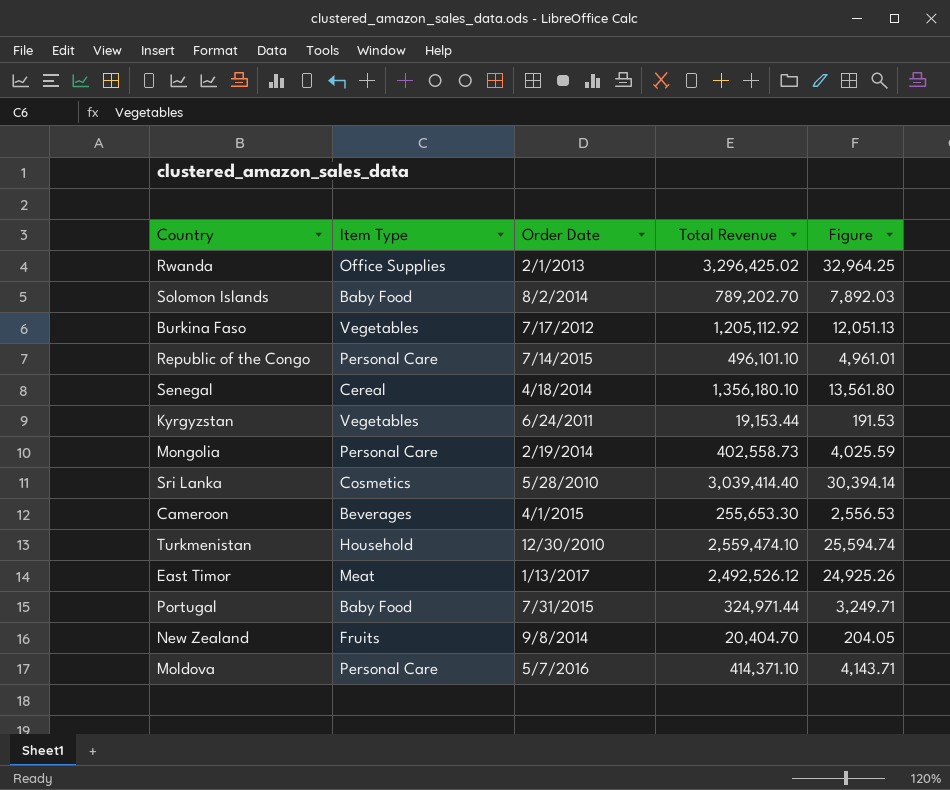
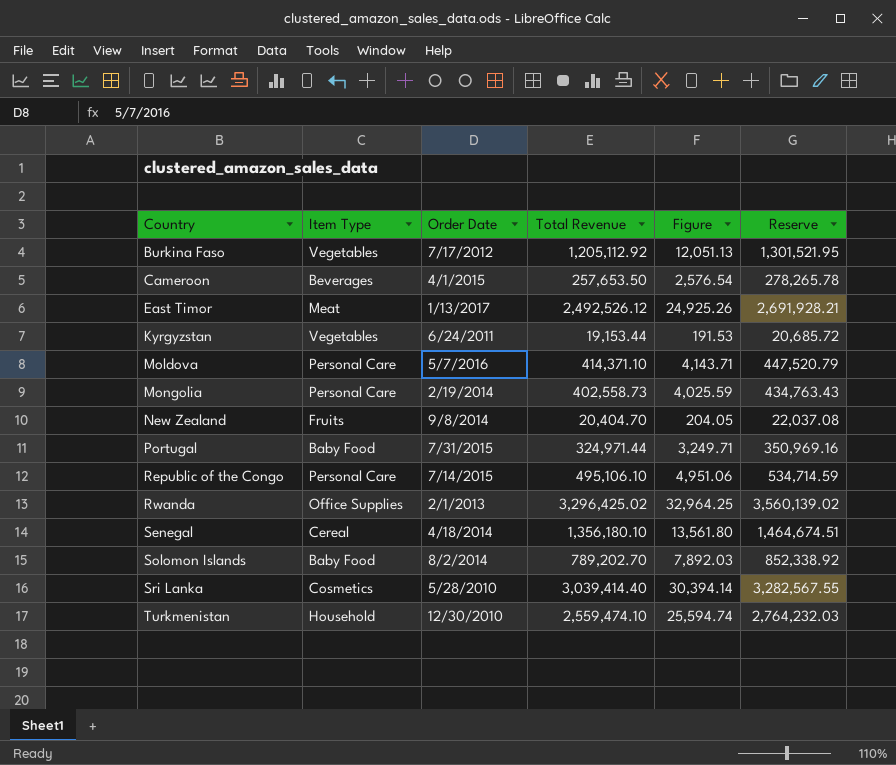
row order: none -> Country ascending
column Reserve | formula: none -> [Total Revenue] * 1.08
Cameroon | Total Revenue: 255,653.30 -> 257,653.50
Cameroon | Figure: 2,556.53 -> 2,576.54
Republic of the Congo | Total Revenue: 496,101.10 -> 495,106.10
Republic of the Congo | Figure: 4,961.01 -> 4,951.06

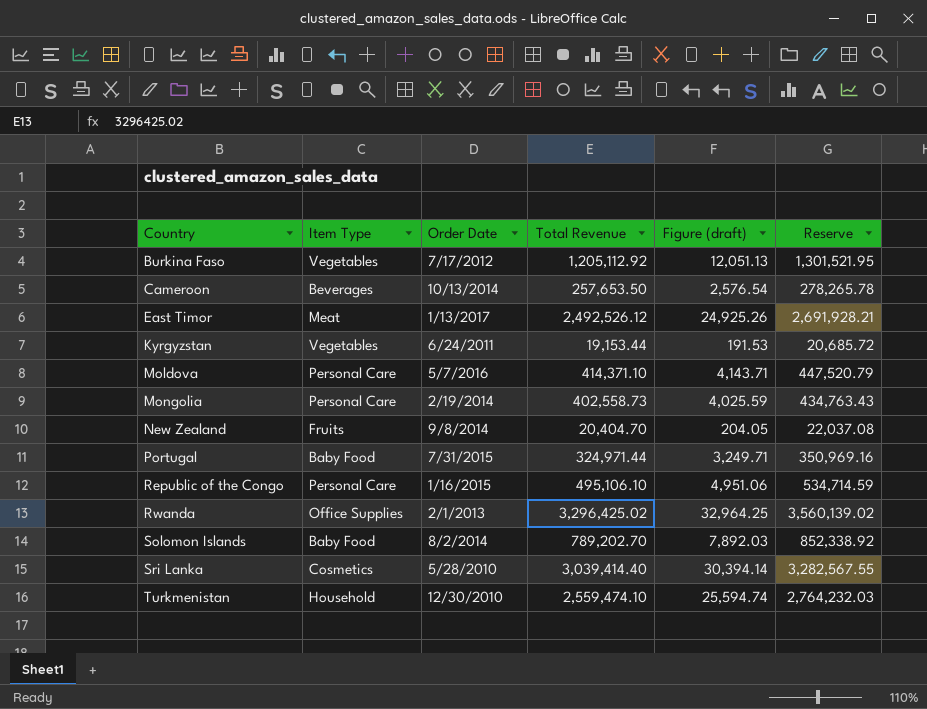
column name: Figure -> Figure (draft)
row Senegal: Cereal | 4/18/2014 | 1,356,180.10 | 13,561.80 | 1,464,674.51 -> none
Cameroon | Order Date: 4/1/2015 -> 10/13/2014
Republic of the Congo | Order Date: 7/14/2015 -> 1/16/2015

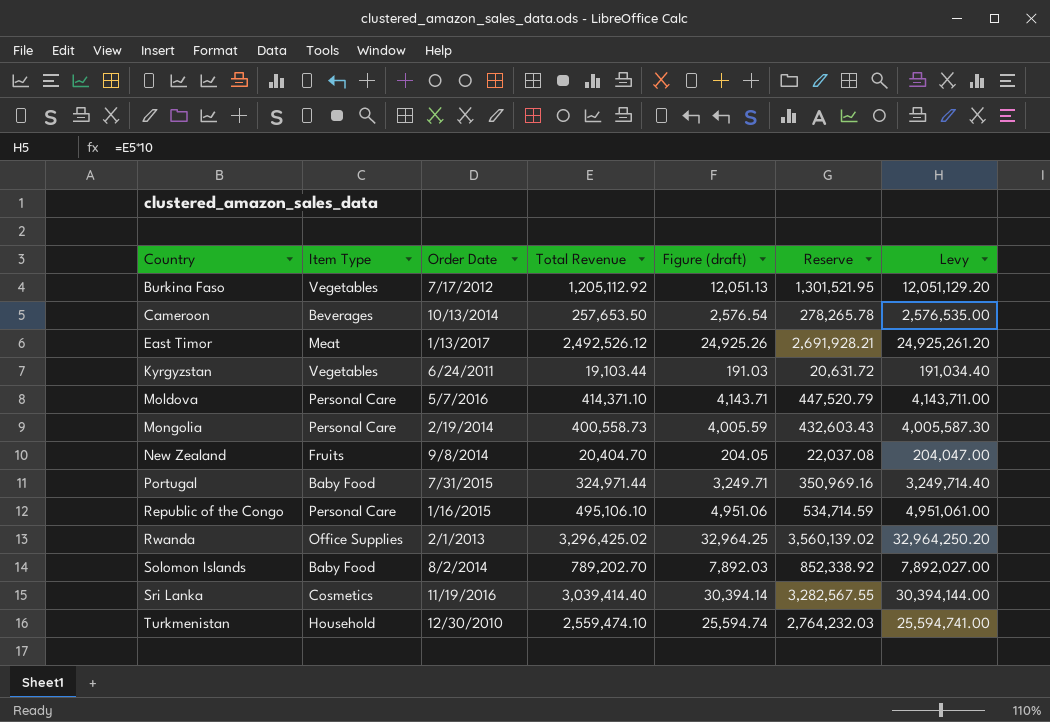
column Levy | formula: none -> [Total Revenue] * 10
Kyrgyzstan | Total Revenue: 19,153.44 -> 19,103.44
Kyrgyzstan | Figure (draft): 191.53 -> 191.03
Kyrgyzstan | Reserve: 20,685.72 -> 20,631.72
Mongolia | Total Revenue: 402,558.73 -> 400,558.73
Mongolia | Figure (draft): 4,025.59 -> 4,005.59
Mongolia | Reserve: 434,763.43 -> 432,603.43
Sri Lanka | Order Date: 5/28/2010 -> 11/19/2016

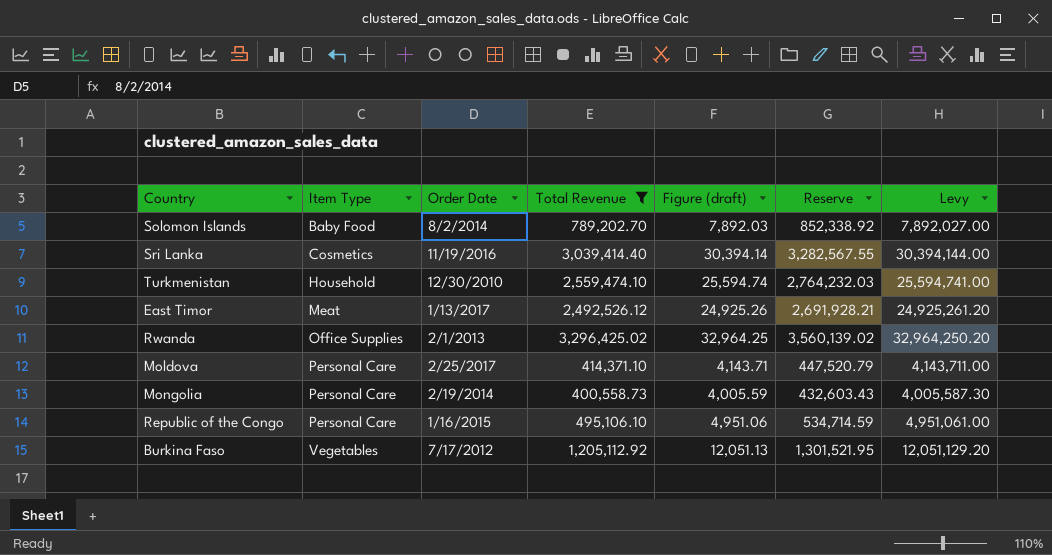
filter: none -> Total Revenue >= 400,558.73
row order: Country ascending -> Item Type ascending
Moldova | Order Date: 5/7/2016 -> 2/25/2017

